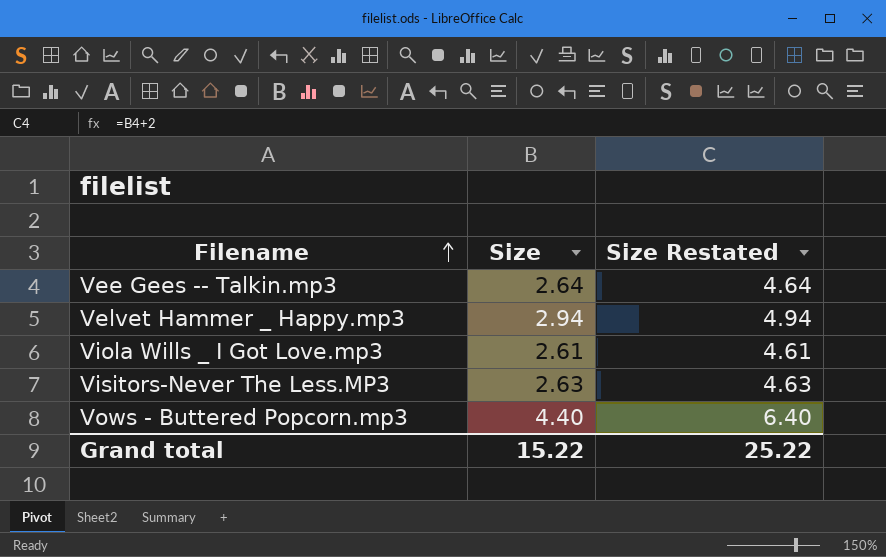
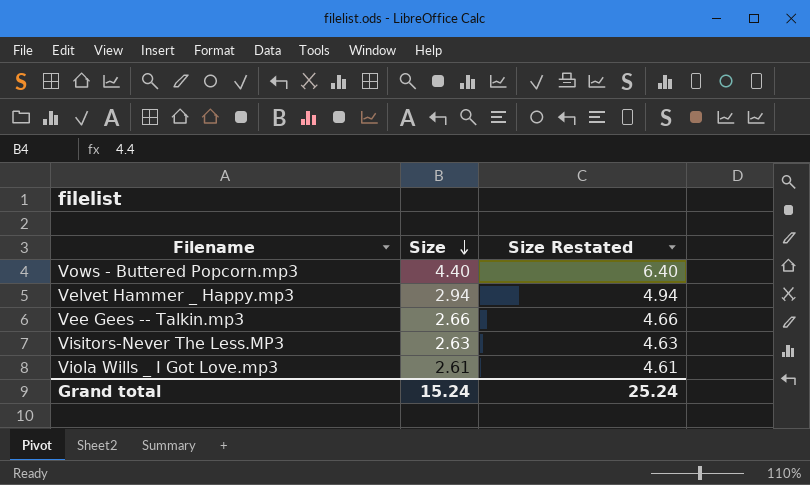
row order: Filename ascending -> Size descending
Vee Gees -- Talkin.mp3 | Size: 2.64 -> 2.66
Vee Gees -- Talkin.mp3 | Size Restated: 4.64 -> 4.66
Grand total | Size: 15.22 -> 15.24
Grand total | Size Restated: 25.22 -> 25.24

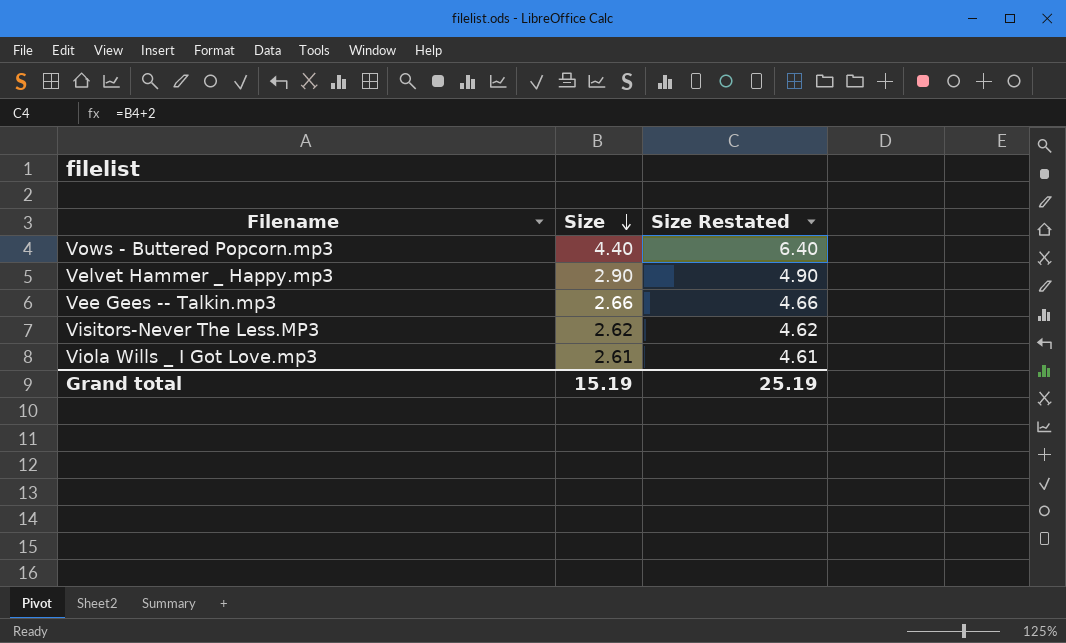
Velvet Hammer _ Happy.mp3 | Size: 2.94 -> 2.90
Velvet Hammer _ Happy.mp3 | Size Restated: 4.94 -> 4.90
Visitors-Never The Less.MP3 | Size: 2.63 -> 2.62
Visitors-Never The Less.MP3 | Size Restated: 4.63 -> 4.62
Grand total | Size: 15.24 -> 15.19
Grand total | Size Restated: 25.24 -> 25.19

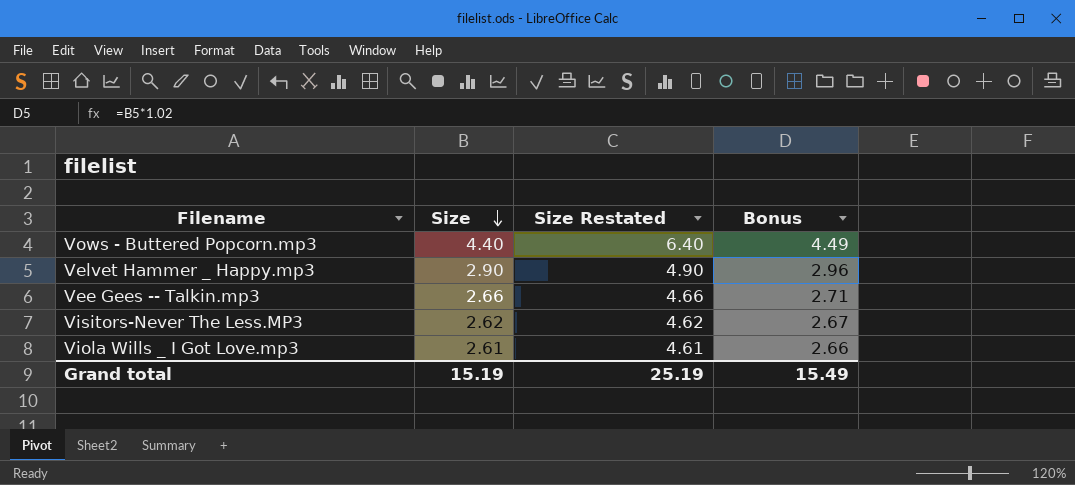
column Bonus | formula: none -> [Size] * 1.02

